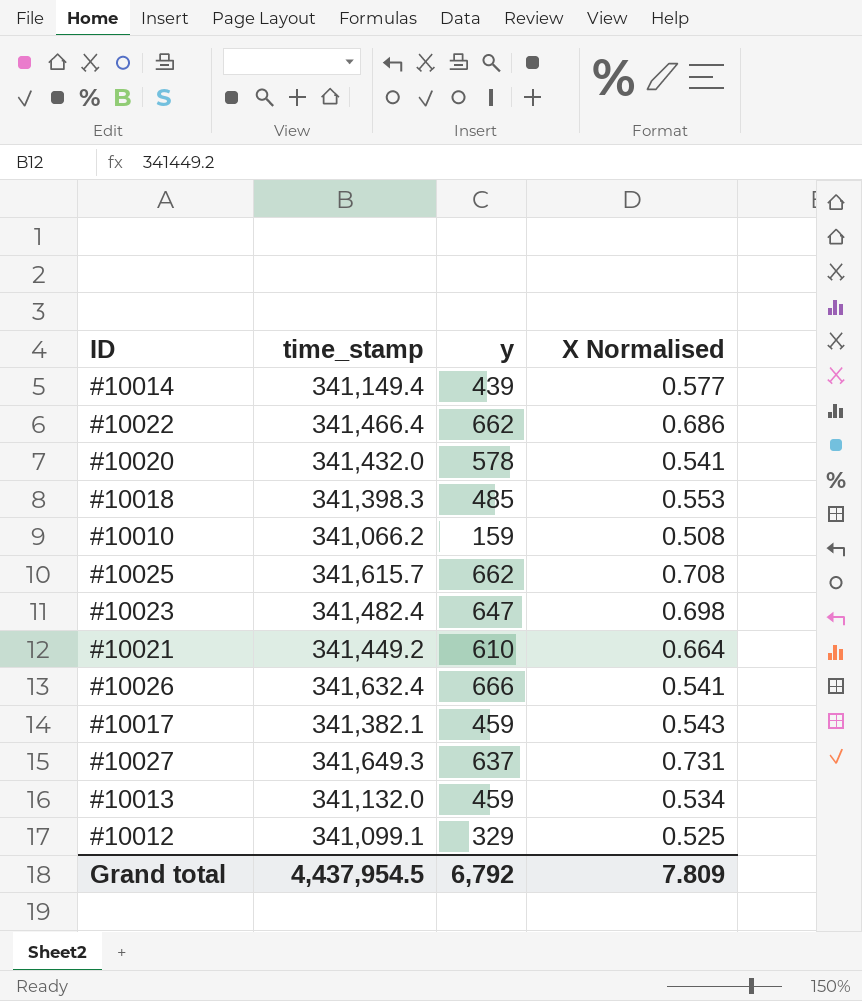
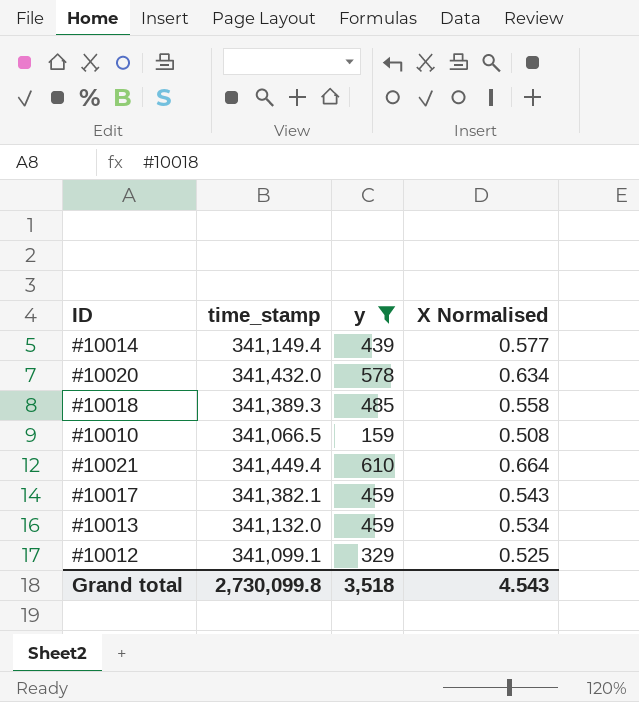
filter: none -> y <= 610
#10020 | X Normalised: 0.541 -> 0.634
#10018 | time_stamp: 341,398.3 -> 341,389.3
#10018 | X Normalised: 0.553 -> 0.558
#10010 | time_stamp: 341,066.2 -> 341,066.5
#10021 | time_stamp: 341,449.2 -> 341,449.4
Grand total | time_stamp: 4,437,954.5 -> 2,730,099.8
Grand total | y: 6,792 -> 3,518
Grand total | X Normalised: 7.809 -> 4.543

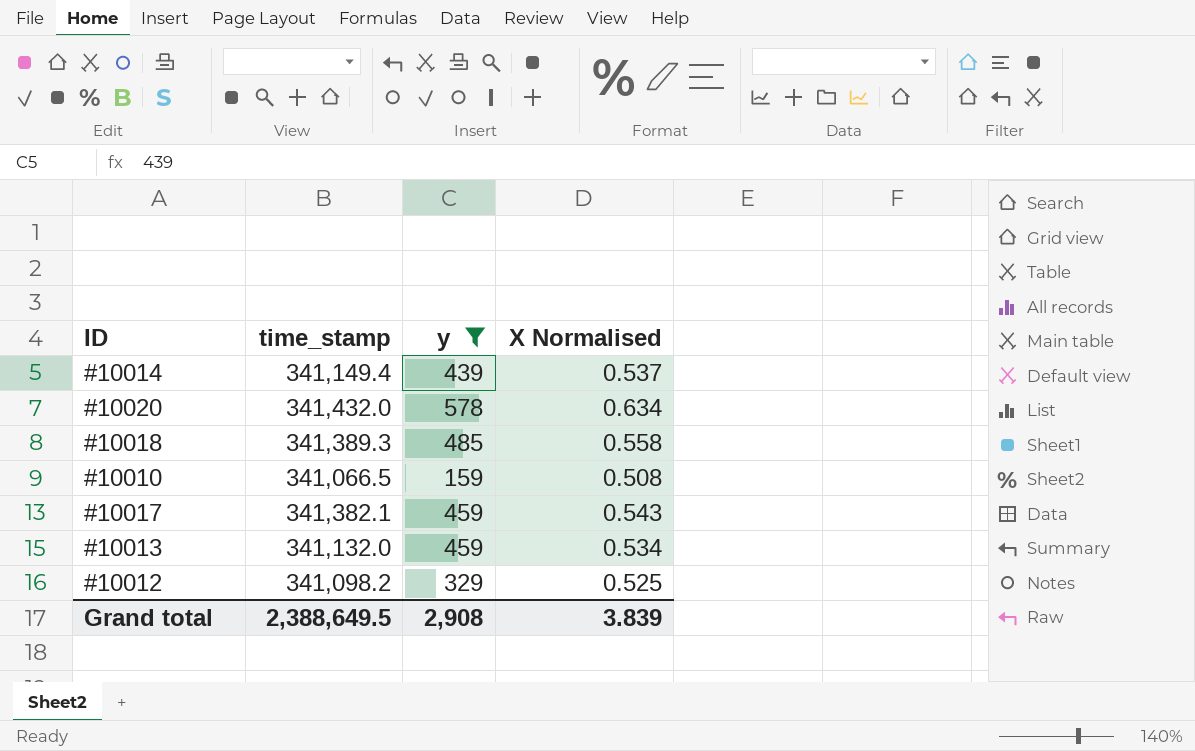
row #10021: 341,449.4 | 610 | 0.664 -> none
#10014 | X Normalised: 0.577 -> 0.537
#10012 | time_stamp: 341,099.1 -> 341,098.2
Grand total | time_stamp: 2,730,099.8 -> 2,388,649.5
Grand total | y: 3,518 -> 2,908
Grand total | X Normalised: 4.543 -> 3.839

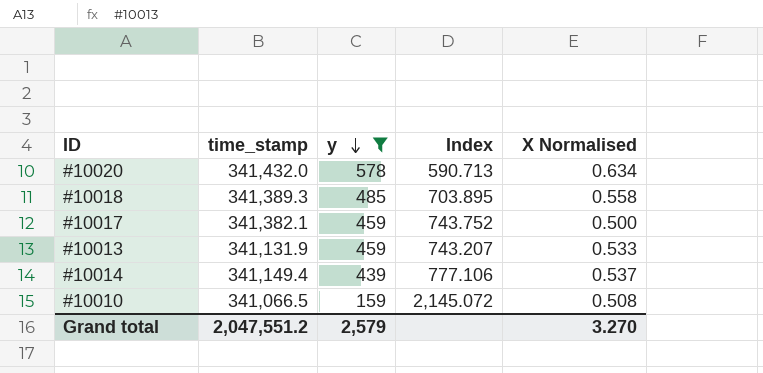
row order: none -> y descending
column Index | formula: none -> [time_stamp] / [y]
row #10012: 341,098.2 | 329 | 0.525 -> none
#10017 | X Normalised: 0.543 -> 0.500
#10013 | time_stamp: 341,132.0 -> 341,131.9
#10013 | X Normalised: 0.534 -> 0.533
Grand total | time_stamp: 2,388,649.5 -> 2,047,551.2
Grand total | y: 2,908 -> 2,579
Grand total | X Normalised: 3.839 -> 3.270

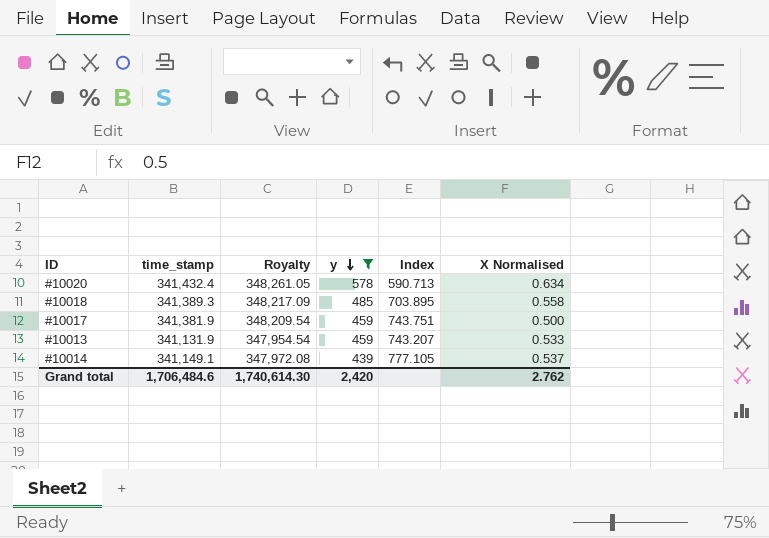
column Royalty | formula: none -> [time_stamp] * 1.02
row #10010: 341,066.5 | 159 | 2,145.072 | 0.508 -> none
#10020 | time_stamp: 341,432.0 -> 341,432.4
#10017 | time_stamp: 341,382.1 -> 341,381.9
#10017 | Index: 743.752 -> 743.751
#10014 | time_stamp: 341,149.4 -> 341,149.1
#10014 | Index: 777.106 -> 777.105
Grand total | time_stamp: 2,047,551.2 -> 1,706,484.6
Grand total | y: 2,579 -> 2,420
Grand total | X Normalised: 3.270 -> 2.762

